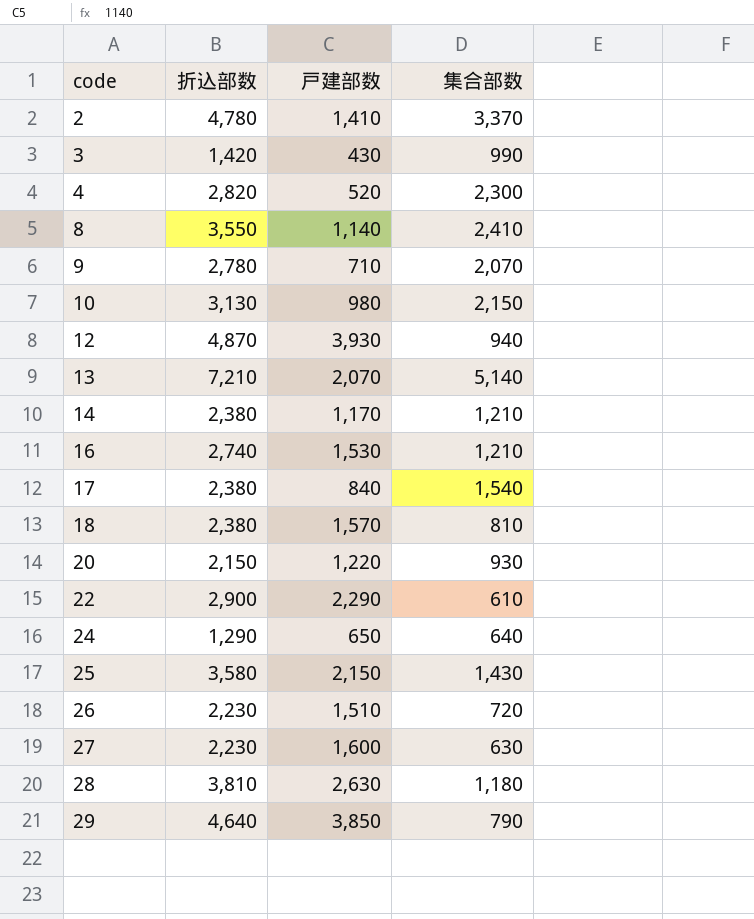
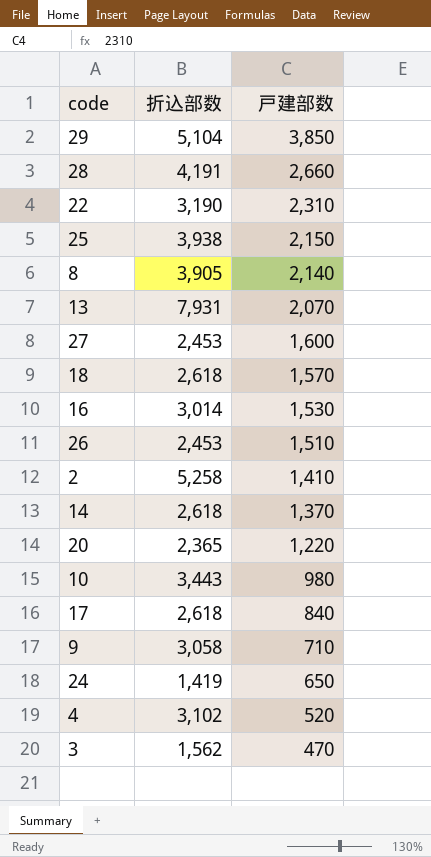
row order: code ascending -> 戸建部数 descending
column 集合部数 | formula: [折込部数] - [戸建部数] -> none
row 12: 4,870 | 3,930 | 940 -> none
29 | 折込部数: 4,640 -> 5,104
28 | 折込部数: 3,810 -> 4,191
28 | 戸建部数: 2,630 -> 2,660
22 | 折込部数: 2,900 -> 3,190
22 | 戸建部数: 2,290 -> 2,310
25 | 折込部数: 3,580 -> 3,938
8 | 折込部数: 3,550 -> 3,905
8 | 戸建部数: 1,140 -> 2,140
13 | 折込部数: 7,210 -> 7,931
27 | 折込部数: 2,230 -> 2,453
18 | 折込部数: 2,380 -> 2,618
16 | 折込部数: 2,740 -> 3,014
26 | 折込部数: 2,230 -> 2,453
2 | 折込部数: 4,780 -> 5,258
14 | 折込部数: 2,380 -> 2,618
14 | 戸建部数: 1,170 -> 1,370
20 | 折込部数: 2,150 -> 2,365
10 | 折込部数: 3,130 -> 3,443
17 | 折込部数: 2,380 -> 2,618
9 | 折込部数: 2,780 -> 3,058
24 | 折込部数: 1,290 -> 1,419
4 | 折込部数: 2,820 -> 3,102
3 | 折込部数: 1,420 -> 1,562
3 | 戸建部数: 430 -> 470

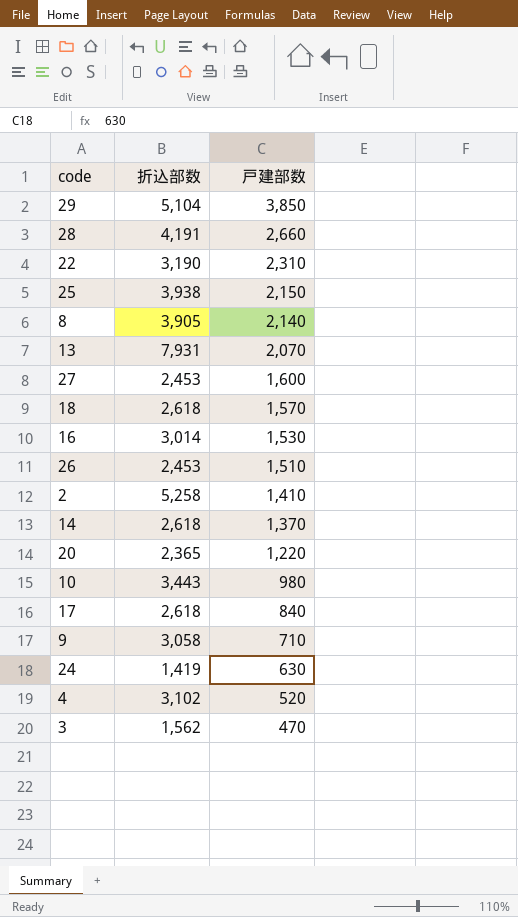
24 | 戸建部数: 650 -> 630

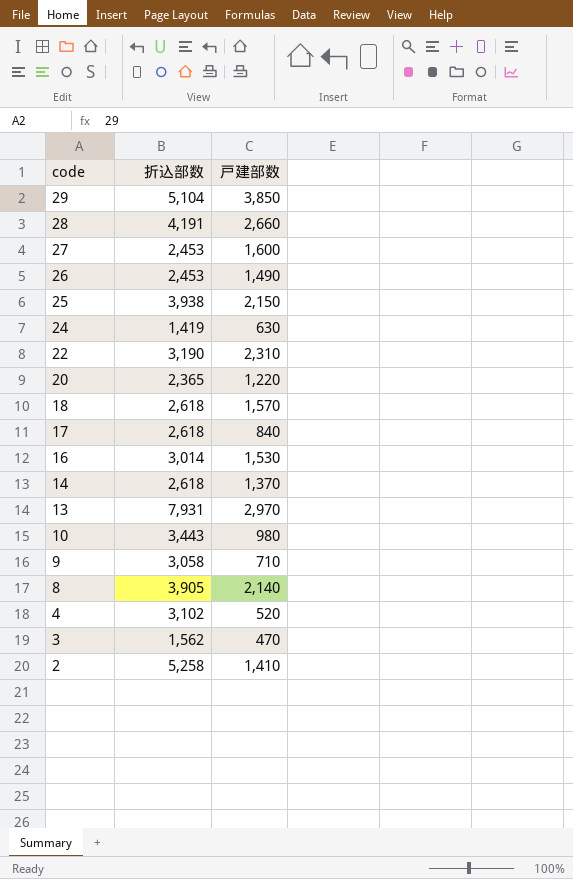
row order: 戸建部数 descending -> code descending
26 | 戸建部数: 1,510 -> 1,490
13 | 戸建部数: 2,070 -> 2,970

